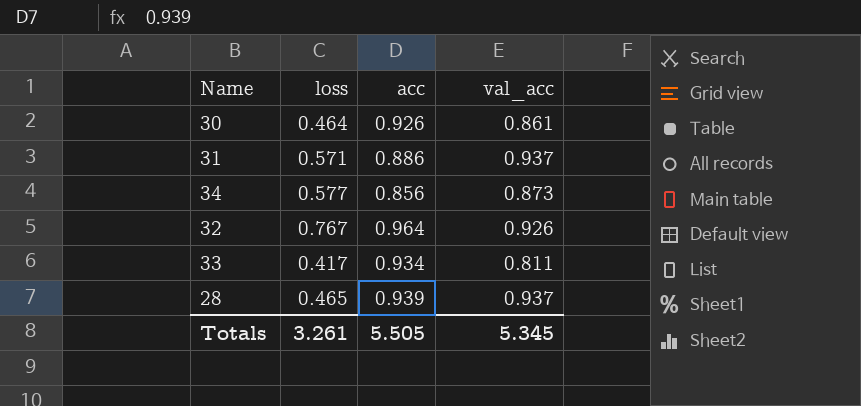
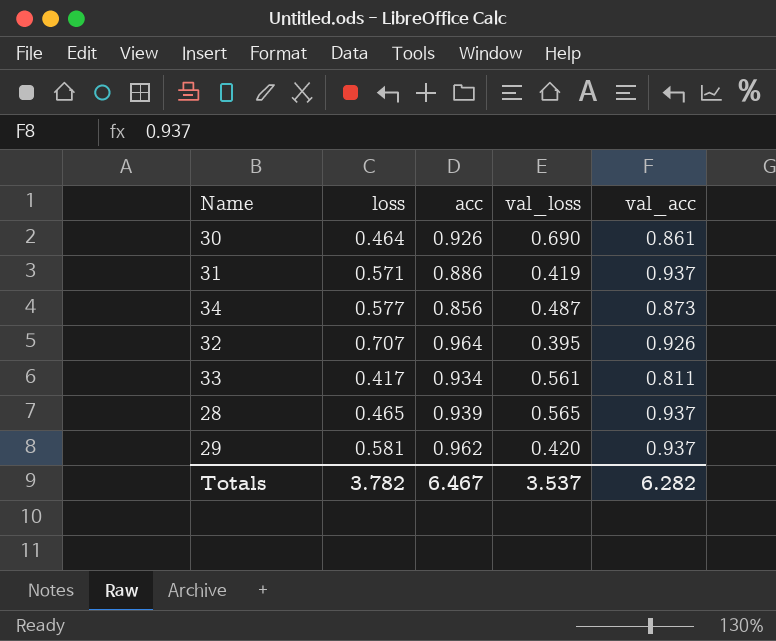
column val_loss | position: none -> 4
32 | loss: 0.767 -> 0.707
row 29: none -> 0.581 | 0.962 | 0.420 | 0.937
Totals | loss: 3.261 -> 3.782
Totals | acc: 5.505 -> 6.467
Totals | val_acc: 5.345 -> 6.282

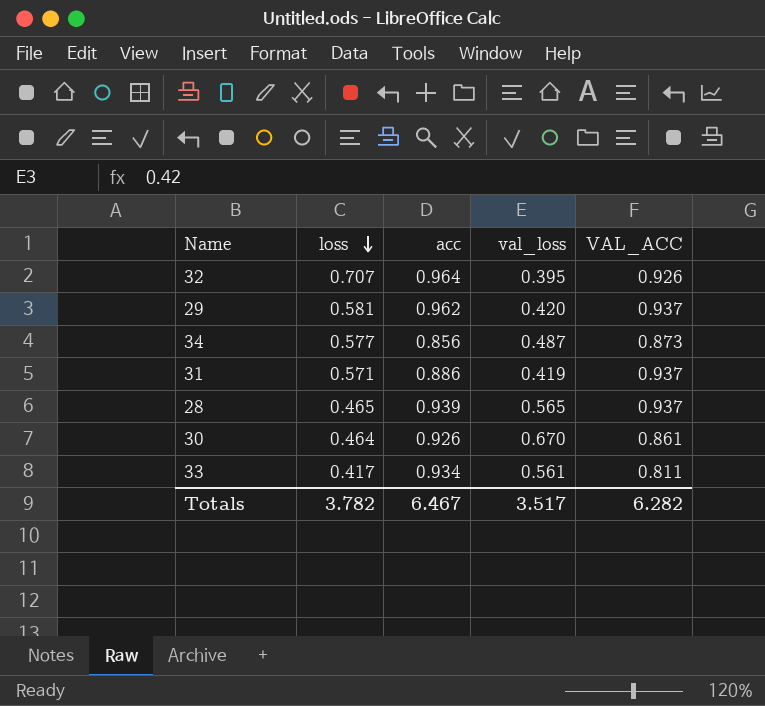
row order: none -> loss descending
column name: val_acc -> VAL_ACC
30 | val_loss: 0.690 -> 0.670
Totals | val_loss: 3.537 -> 3.517

